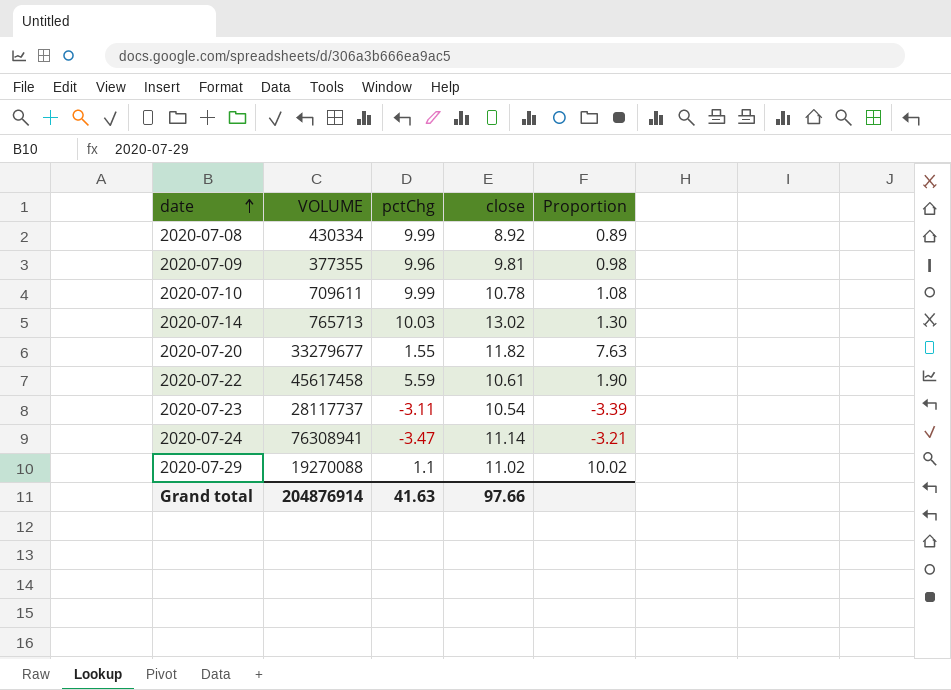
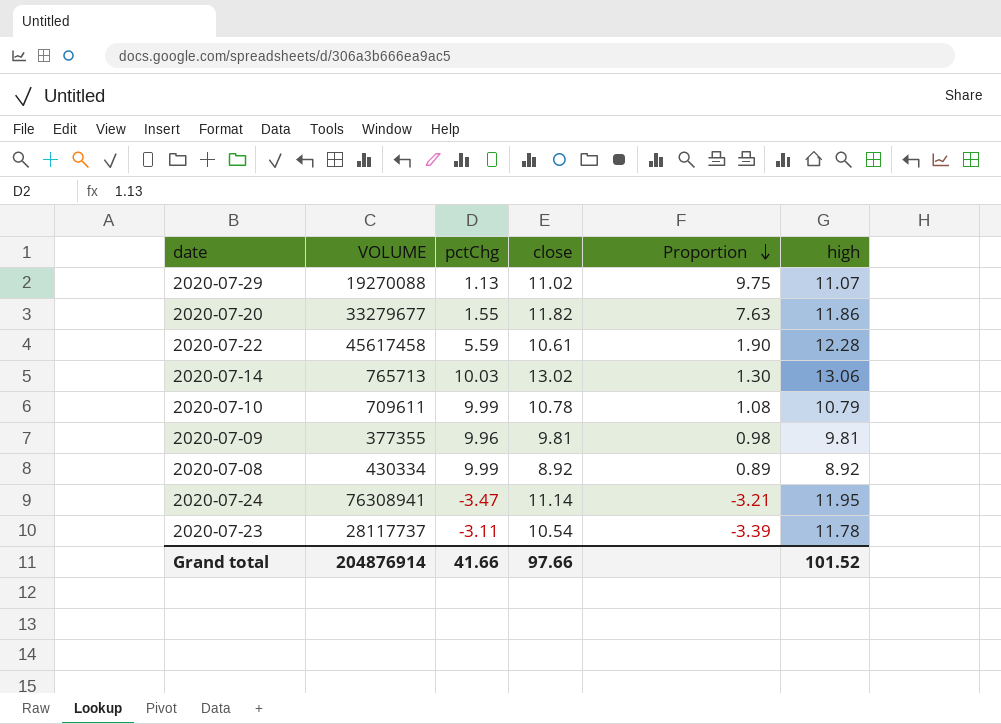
row order: date ascending -> Proportion descending
column high | position: none -> 6
2020-07-29 | pctChg: 1.1 -> 1.13
2020-07-29 | Proportion: 10.02 -> 9.75
Grand total | pctChg: 41.63 -> 41.66

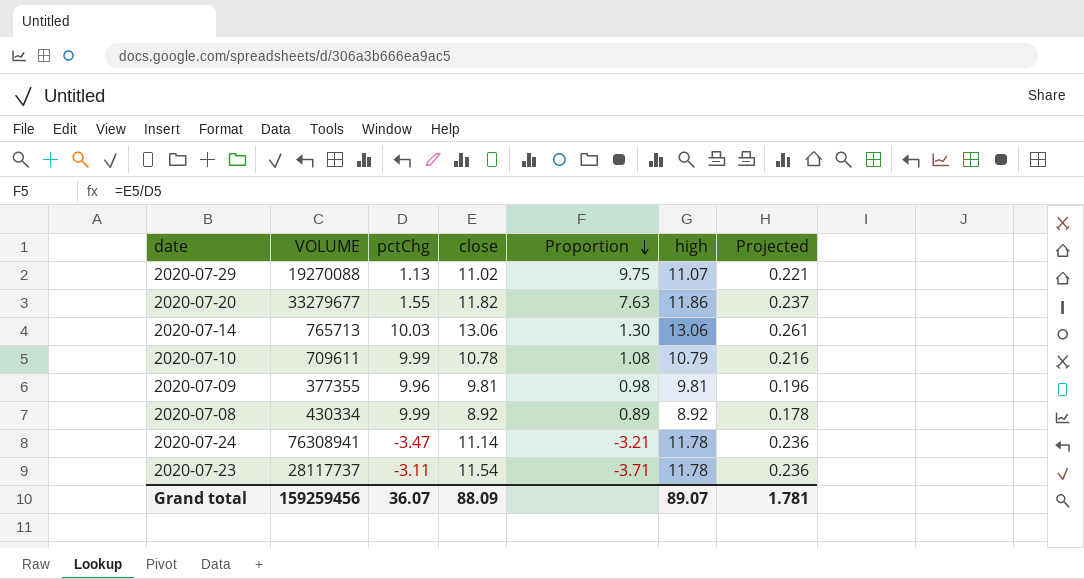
column Projected | formula: none -> [high] * 0.02
row 2020-07-22: 45617458 | 5.59 | 10.61 | 1.90 | 12.28 -> none
2020-07-14 | close: 13.02 -> 13.06
2020-07-24 | high: 11.95 -> 11.78
2020-07-23 | close: 10.54 -> 11.54
2020-07-23 | Proportion: -3.39 -> -3.71
Grand total | VOLUME: 204876914 -> 159259456
Grand total | pctChg: 41.66 -> 36.07
Grand total | close: 97.66 -> 88.09
Grand total | high: 101.52 -> 89.07

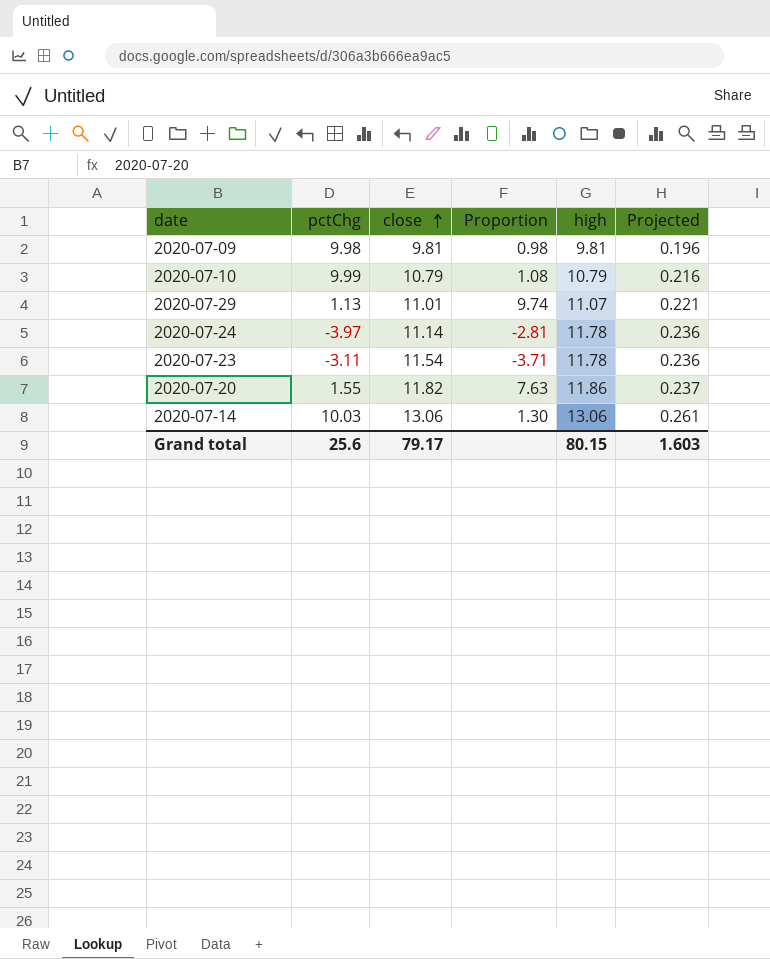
row order: Proportion descending -> close ascending
column VOLUME | position: 2 -> none
row 2020-07-08: 430334 | 9.99 | 8.92 | 0.89 | 8.92 | 0.178 -> none
2020-07-09 | pctChg: 9.96 -> 9.98
2020-07-10 | close: 10.78 -> 10.79
2020-07-29 | close: 11.02 -> 11.01
2020-07-29 | Proportion: 9.75 -> 9.74
2020-07-24 | pctChg: -3.47 -> -3.97
2020-07-24 | Proportion: -3.21 -> -2.81
Grand total | pctChg: 36.07 -> 25.6
Grand total | close: 88.09 -> 79.17
Grand total | high: 89.07 -> 80.15
Grand total | Projected: 1.781 -> 1.603

